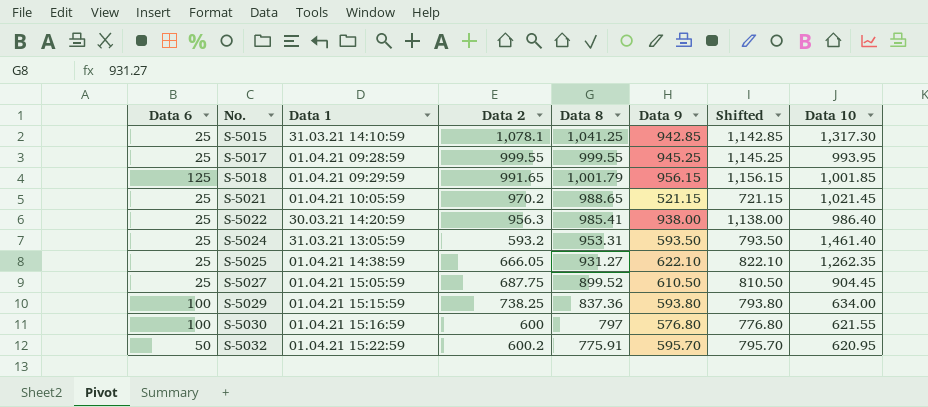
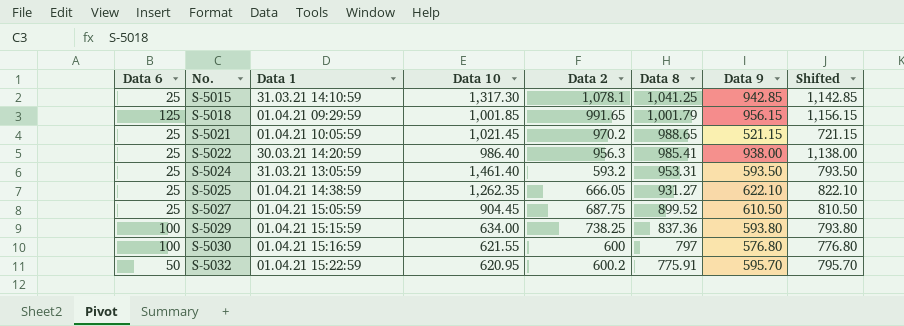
column Data 10 | position: 8 -> 4
row S-5017: 25 | 01.04.21 09:28:59 | 999.55 | 999.55 | 945.25 | 1,145.25 | 993.95 -> none

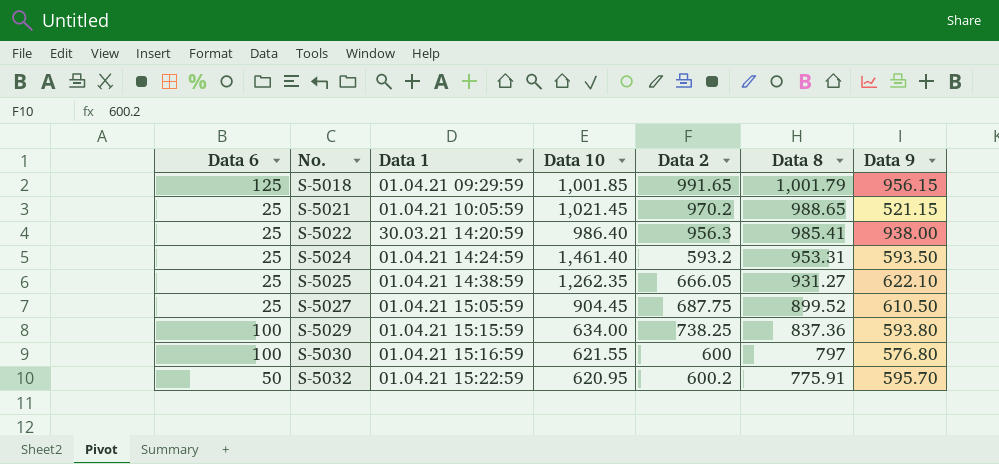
column Shifted | formula: [Data 9] + 200 -> none
row S-5015: 25 | 31.03.21 14:10:59 | 1,317.30 | 1,078.1 | 1,041.25 | 942.85 | 1,142.85 -> none
S-5024 | Data 1: 31.03.21 13:05:59 -> 01.04.21 14:24:59

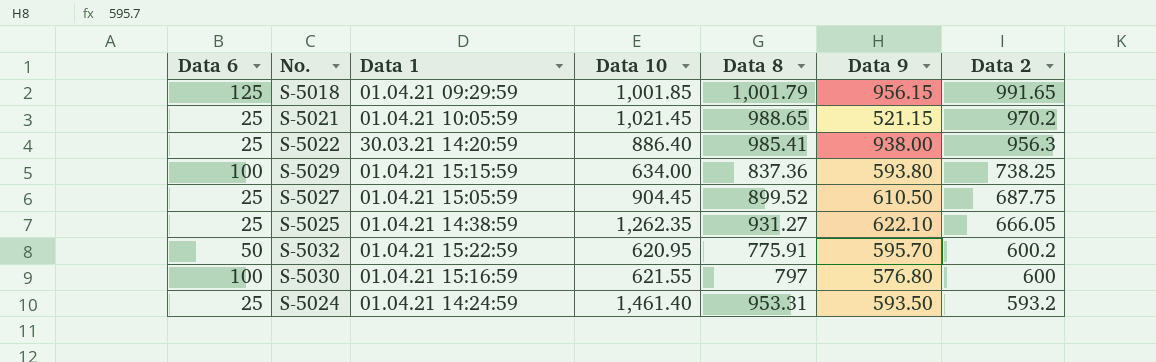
row order: No. ascending -> Data 2 descending
column Data 2 | position: 5 -> 7
S-5022 | Data 10: 986.40 -> 886.40

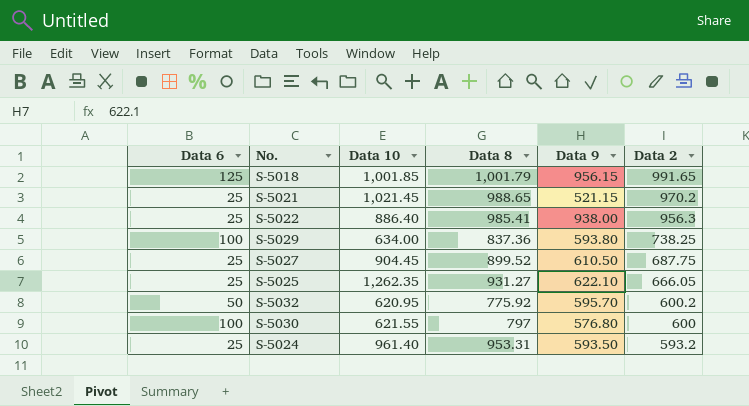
column Data 1 | position: 3 -> none
S-5032 | Data 8: 775.91 -> 775.92
S-5024 | Data 10: 1,461.40 -> 961.40

